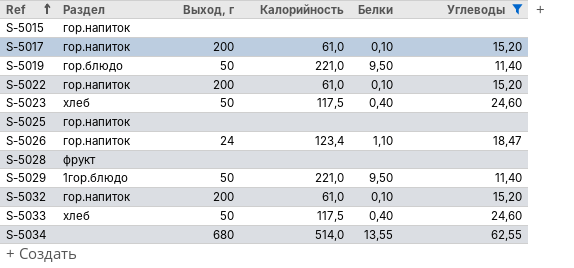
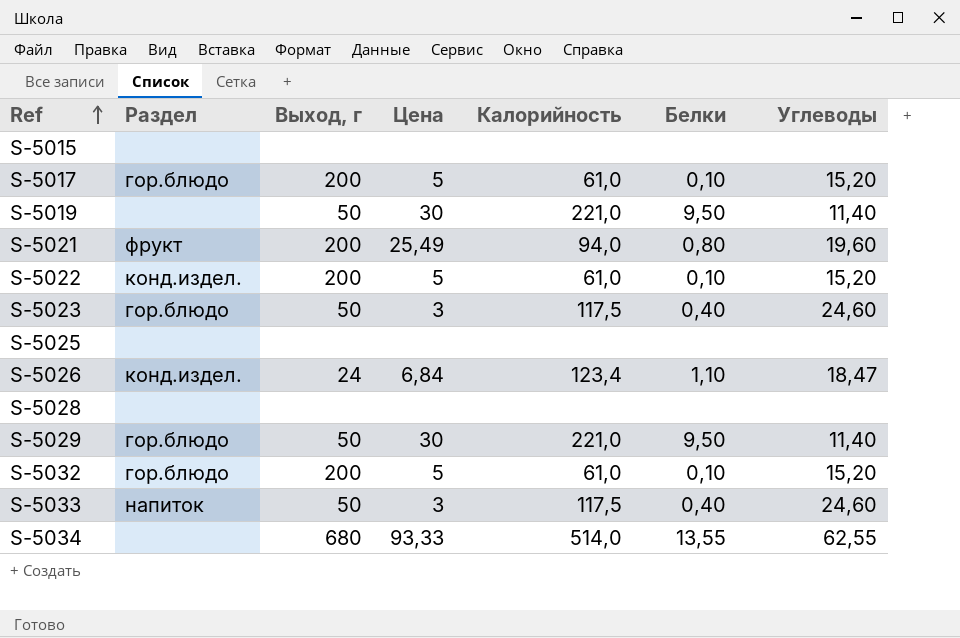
filter: Углеводы != 19,60 -> none
column Цена | position: none -> 4
S-5015 | Раздел: гор.напиток -> none
S-5017 | Раздел: гор.напиток -> гор.блюдо
S-5019 | Раздел: гор.блюдо -> none
S-5022 | Раздел: гор.напиток -> конд.издел.
S-5023 | Раздел: хлеб -> гор.блюдо
S-5025 | Раздел: гор.напиток -> none
S-5026 | Раздел: гор.напиток -> конд.издел.
S-5028 | Раздел: фрукт -> none
S-5029 | Раздел: 1гор.блюдо -> гор.блюдо
S-5032 | Раздел: гор.напиток -> гор.блюдо
S-5033 | Раздел: хлеб -> напиток

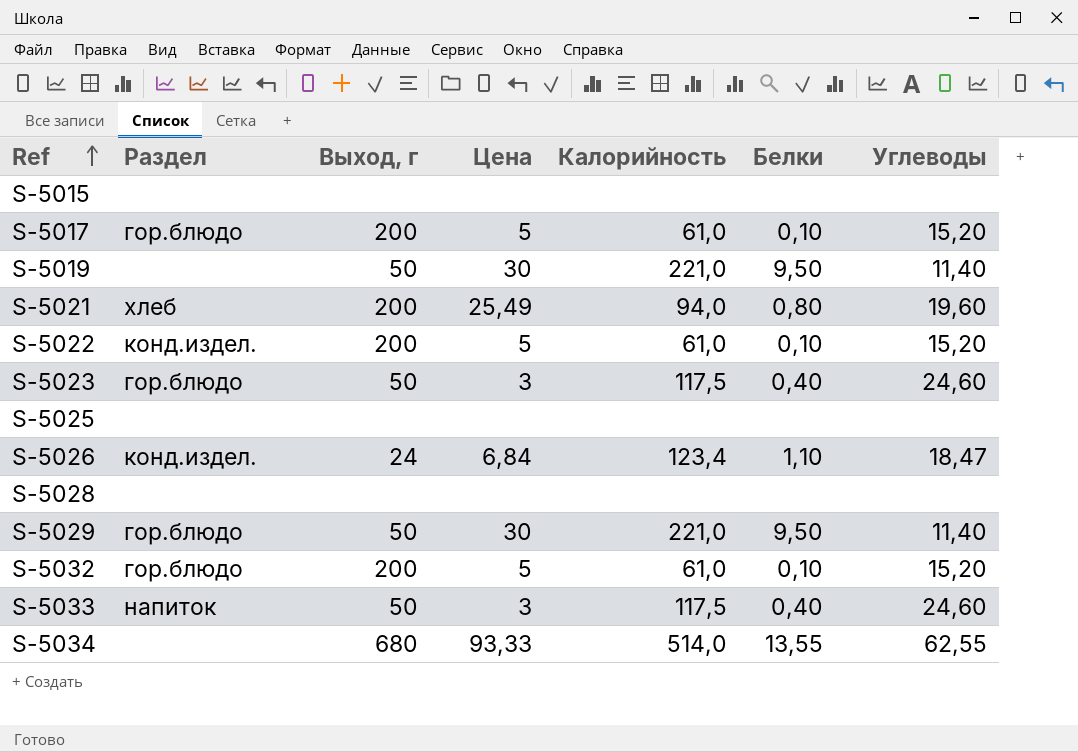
S-5021 | Раздел: фрукт -> хлеб

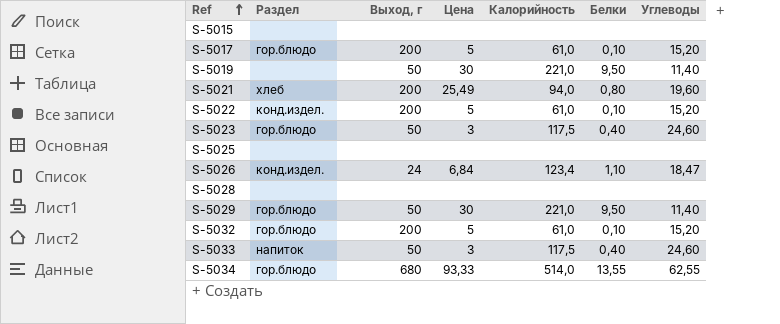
S-5034 | Раздел: none -> гор.блюдо

